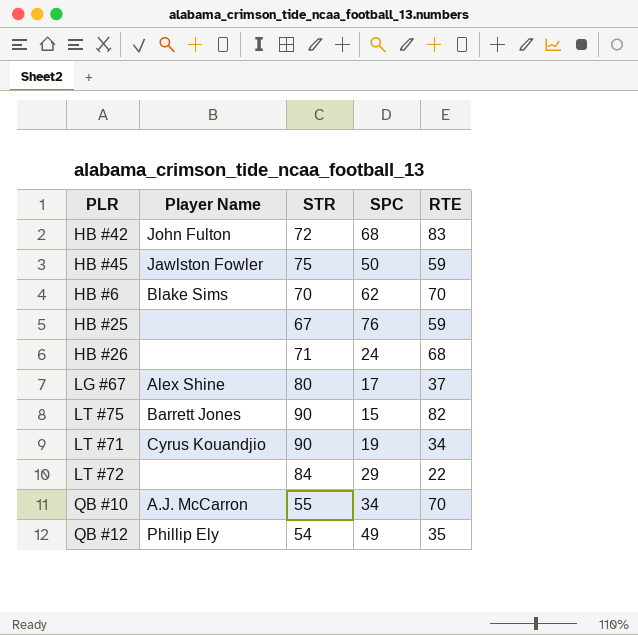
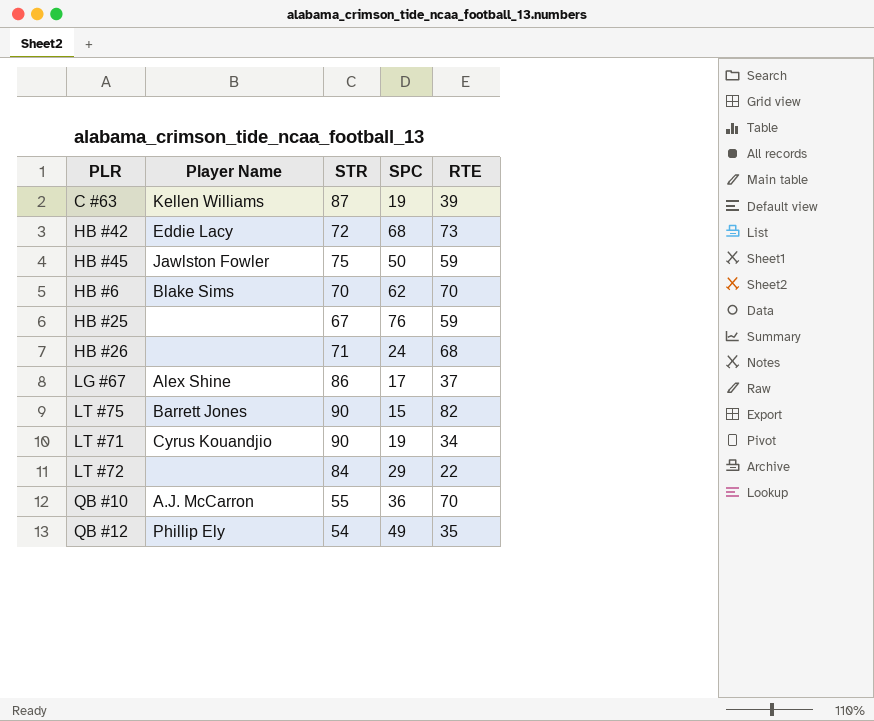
row C #63: none -> Kellen Williams | 87 | 19 | 39
HB #42 | Player Name: John Fulton -> Eddie Lacy
HB #42 | RTE: 83 -> 73
LG #67 | STR: 80 -> 86
QB #10 | SPC: 34 -> 36

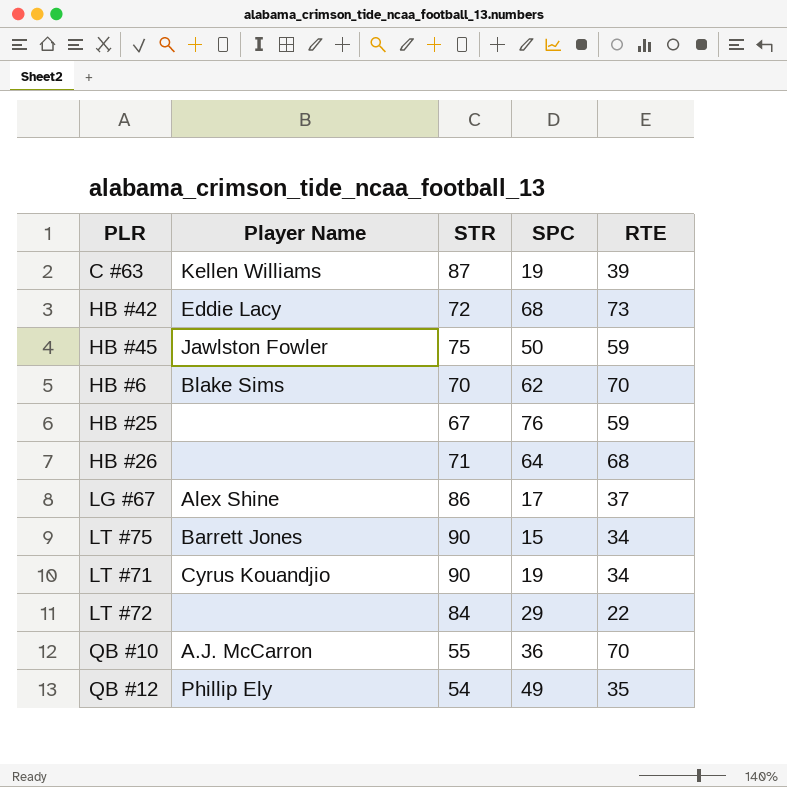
HB #26 | SPC: 24 -> 64
LT #75 | RTE: 82 -> 34

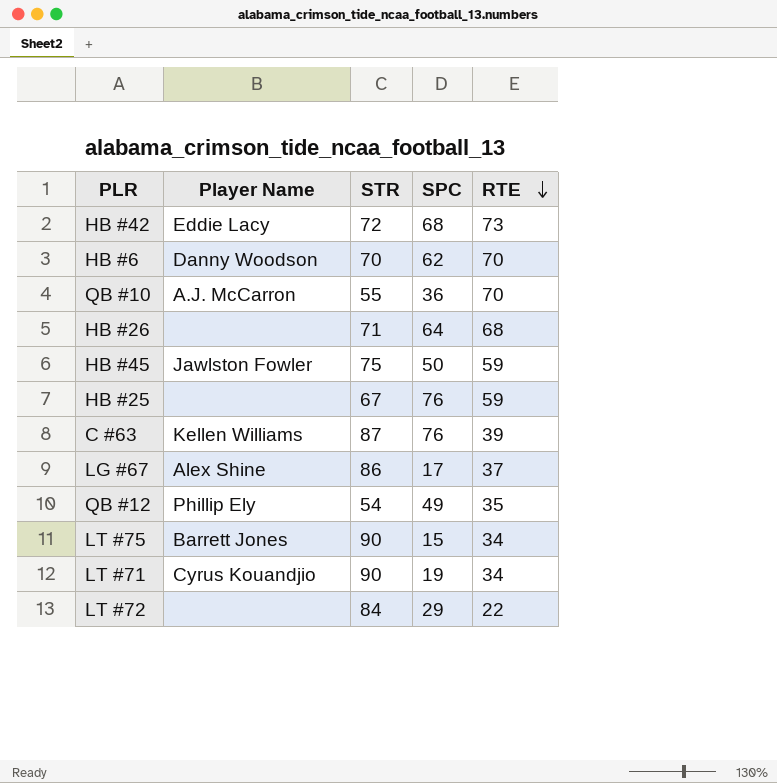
row order: none -> RTE descending
HB #6 | Player Name: Blake Sims -> Danny Woodson
C #63 | SPC: 19 -> 76

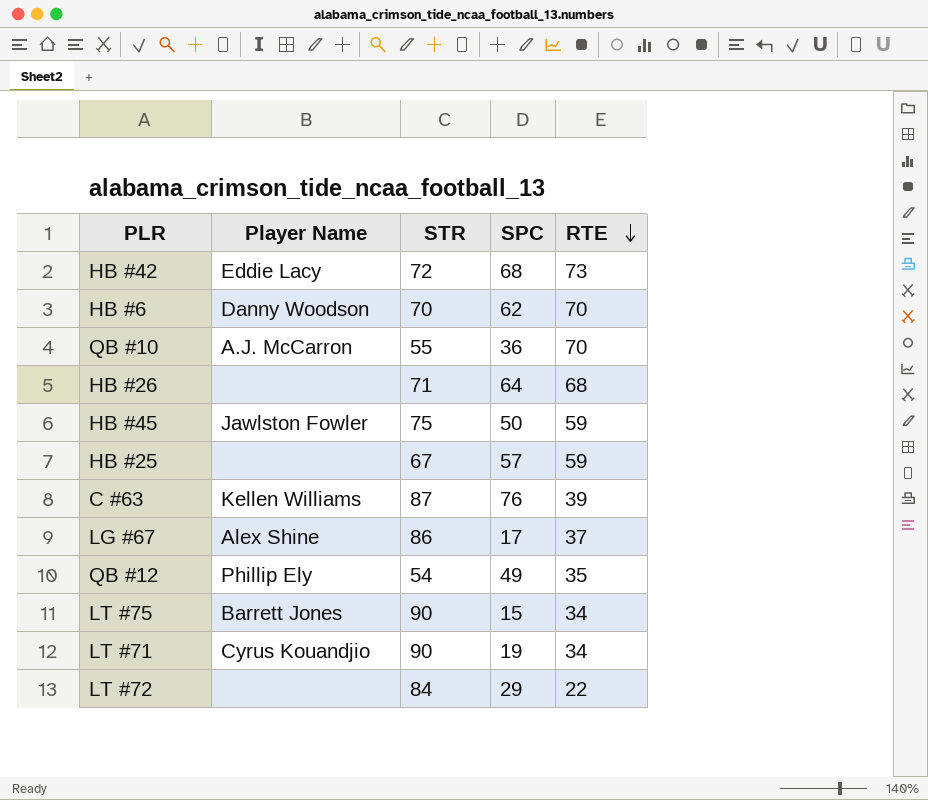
HB #25 | SPC: 76 -> 57

